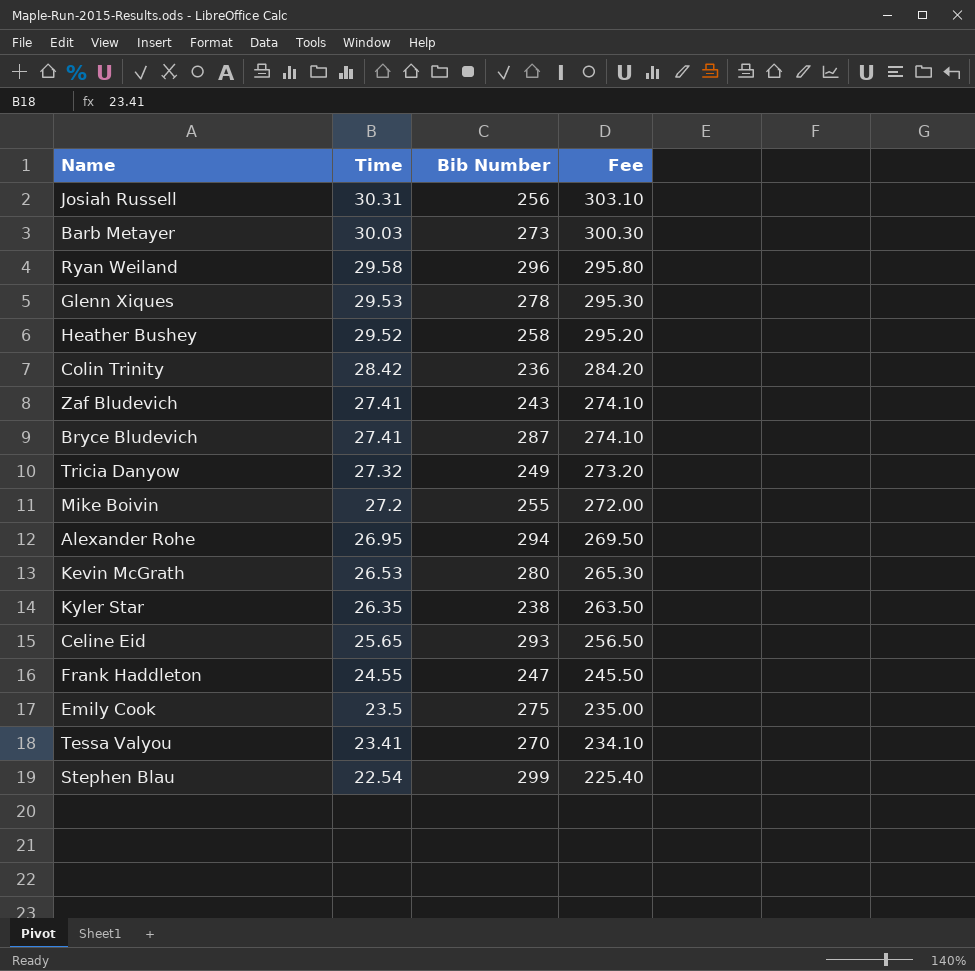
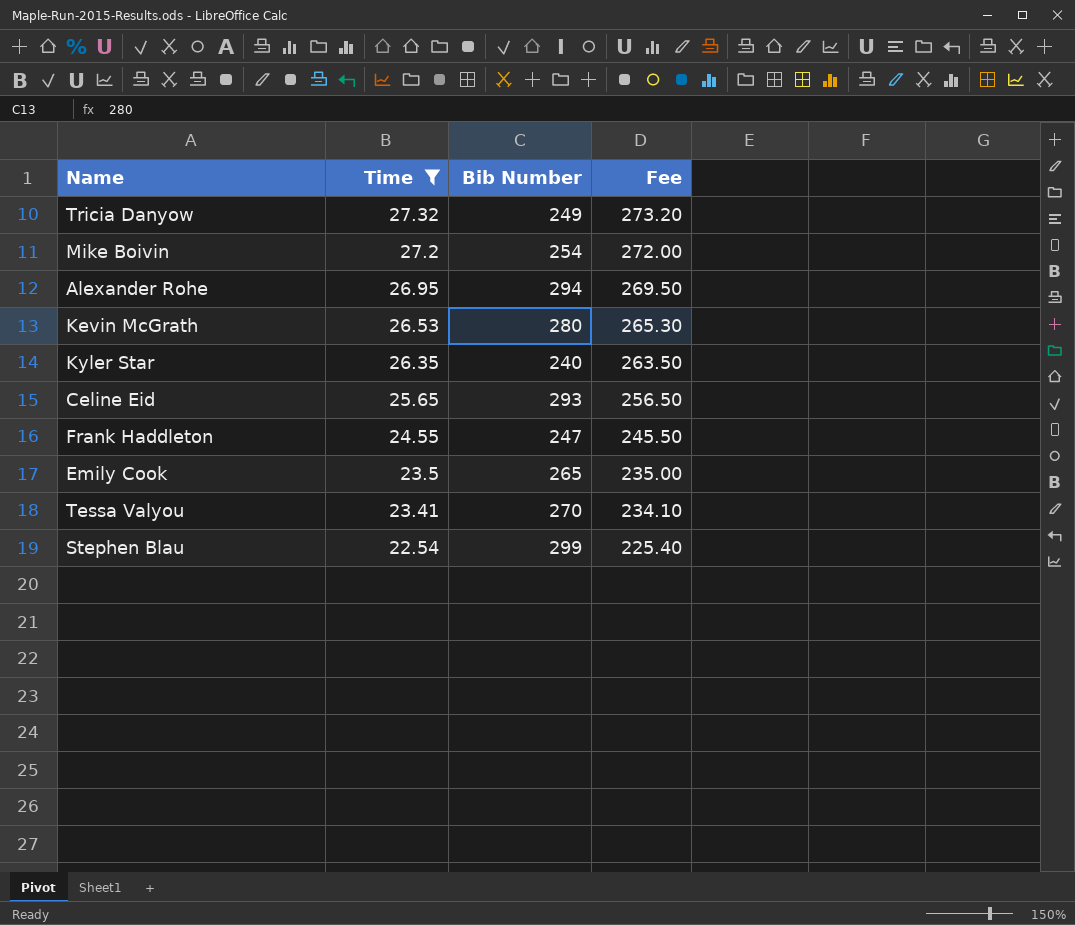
filter: none -> Time <= 27.32
Mike Boivin | Bib Number: 255 -> 254
Kyler Star | Bib Number: 238 -> 240
Emily Cook | Bib Number: 275 -> 265

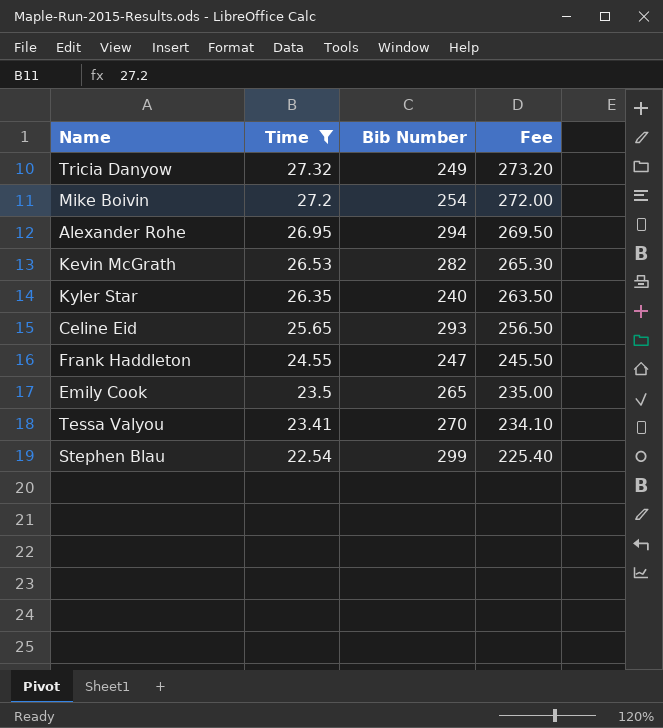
Kevin McGrath | Bib Number: 280 -> 282

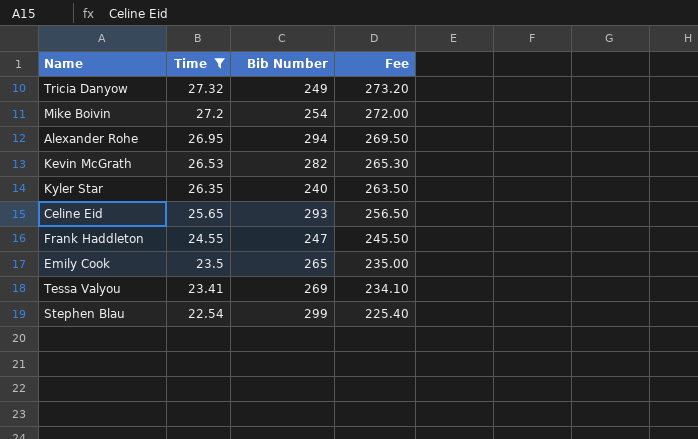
Tessa Valyou | Bib Number: 270 -> 269

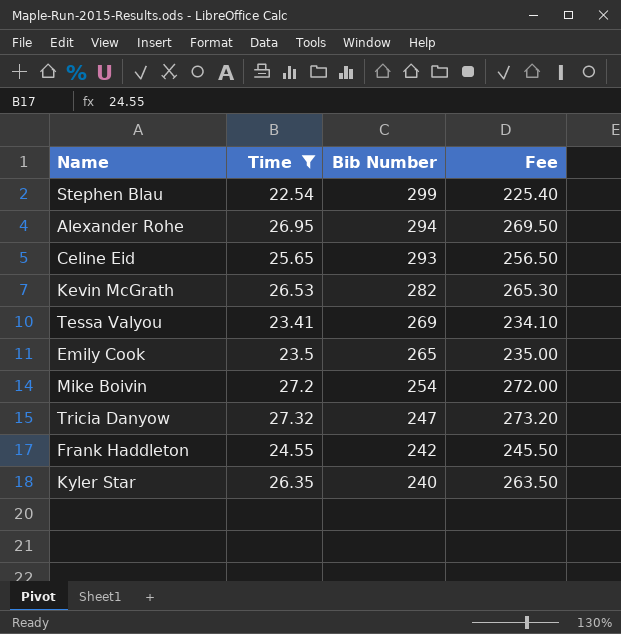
row order: Time descending -> Bib Number descending
Tricia Danyow | Bib Number: 249 -> 247
Frank Haddleton | Bib Number: 247 -> 242

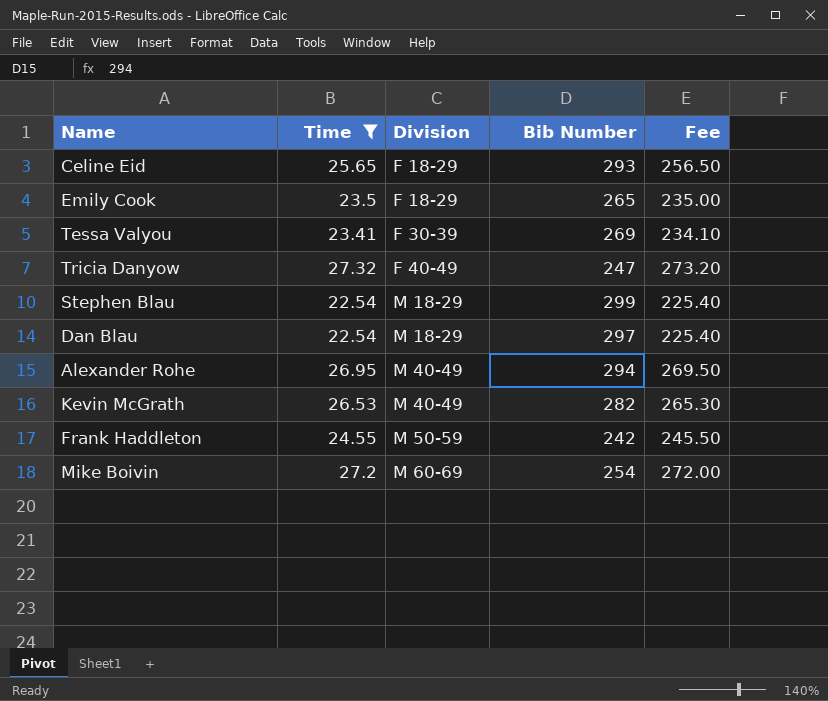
row order: Bib Number descending -> Division ascending
column Division | position: none -> 3
row Kyler Star: 26.35 | 240 | 263.50 -> none
row Dan Blau: none -> 22.54 | M 18-29 | 297 | 225.40

